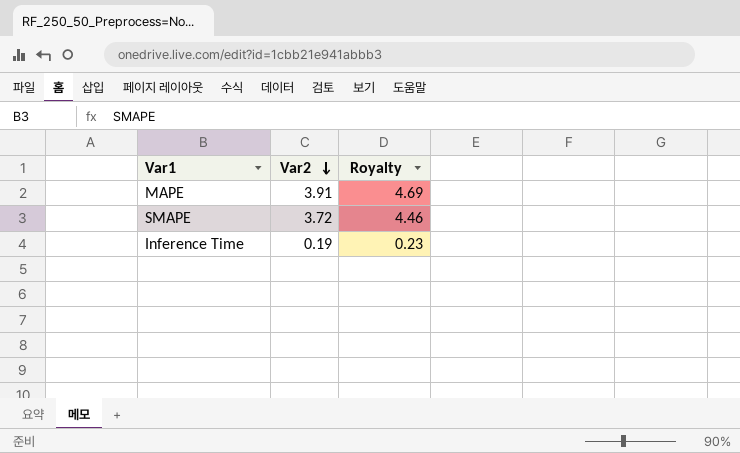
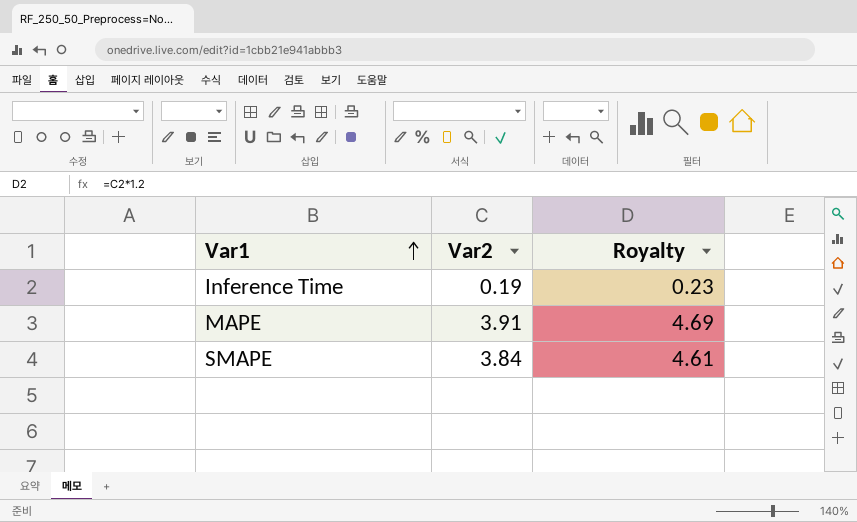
row order: Var2 descending -> Var1 ascending
SMAPE | Var2: 3.72 -> 3.84
SMAPE | Royalty: 4.46 -> 4.61

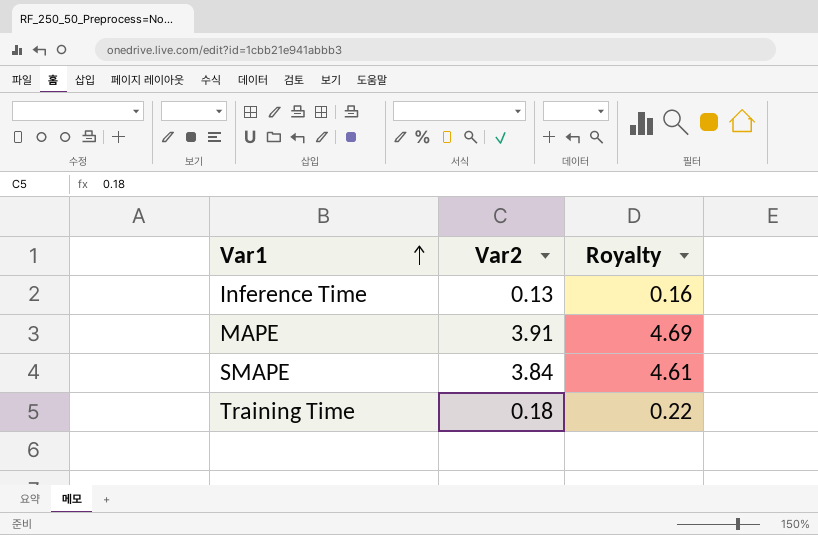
Inference Time | Var2: 0.19 -> 0.13
Inference Time | Royalty: 0.23 -> 0.16
row Training Time: none -> 0.18 | 0.22

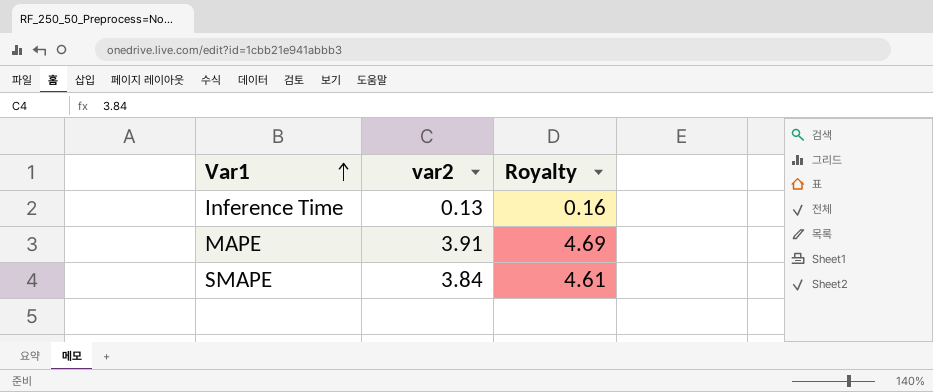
column name: Var2 -> var2
row Training Time: 0.18 | 0.22 -> none

